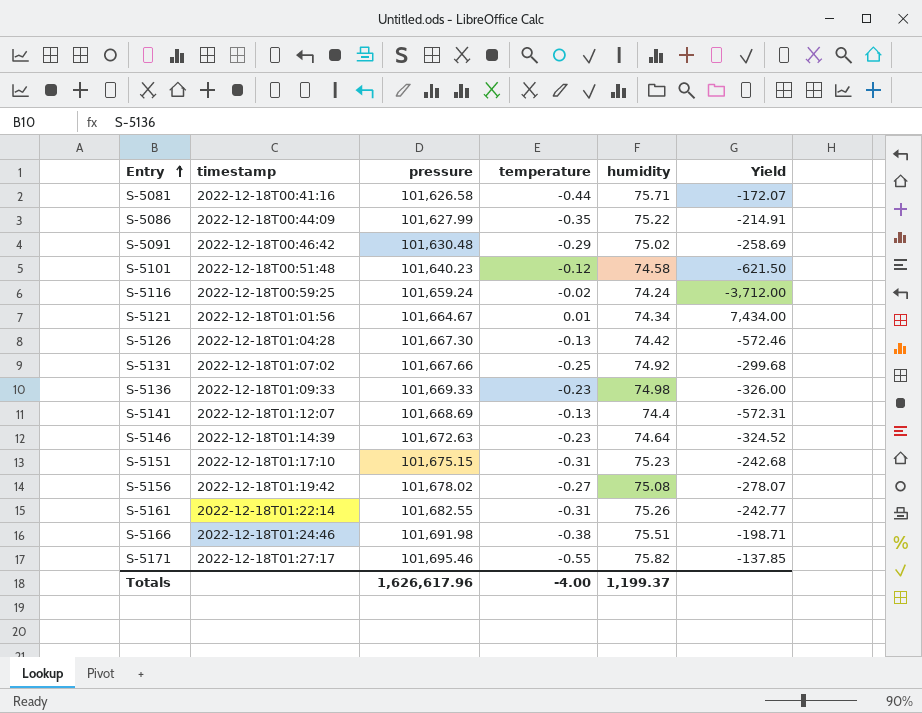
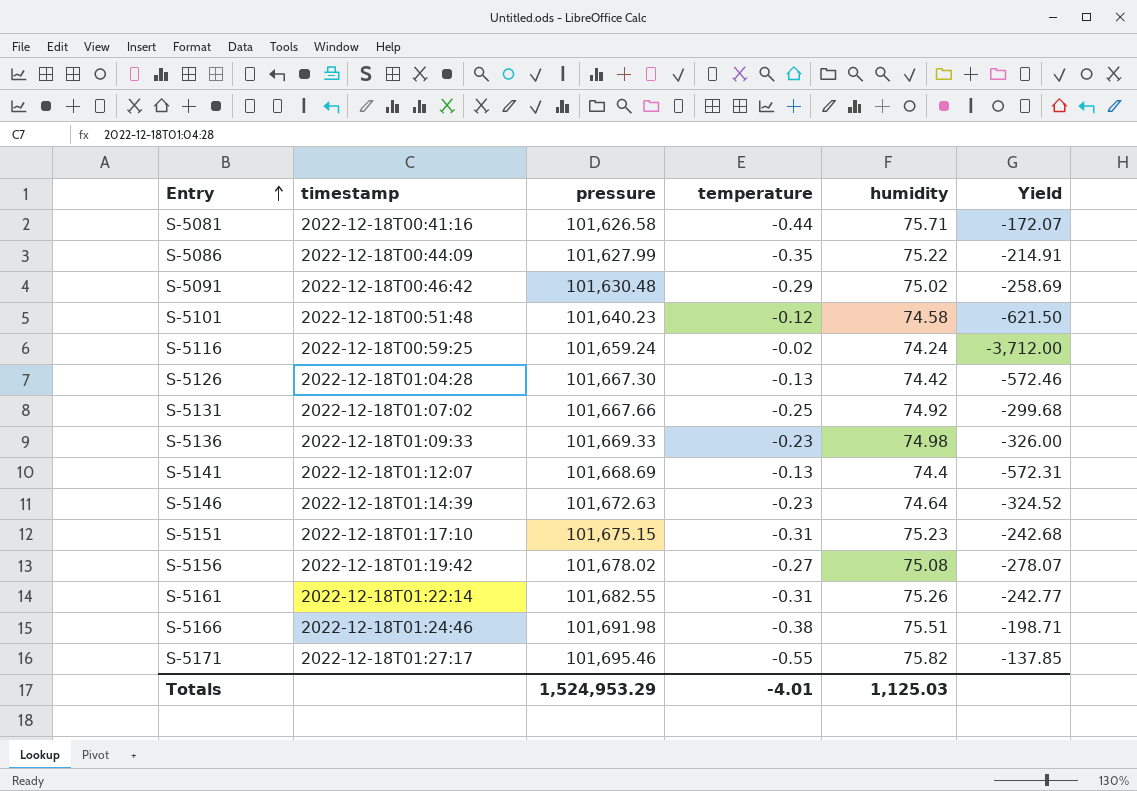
row S-5121: 2022-12-18T01:01:56 | 101,664.67 | 0.01 | 74.34 | 7,434.00 -> none
Totals | pressure: 1,626,617.96 -> 1,524,953.29
Totals | temperature: -4.00 -> -4.01
Totals | humidity: 1,199.37 -> 1,125.03

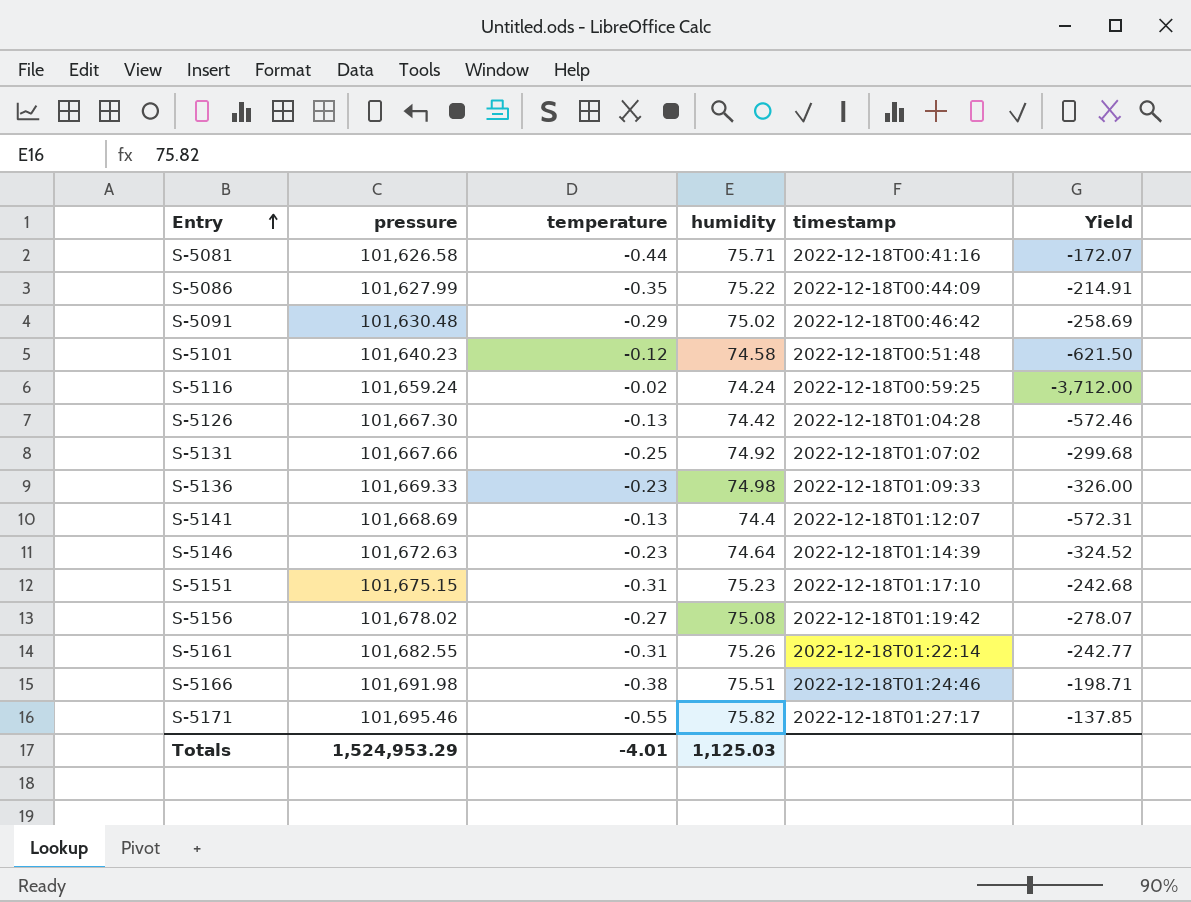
column timestamp | position: 2 -> 5

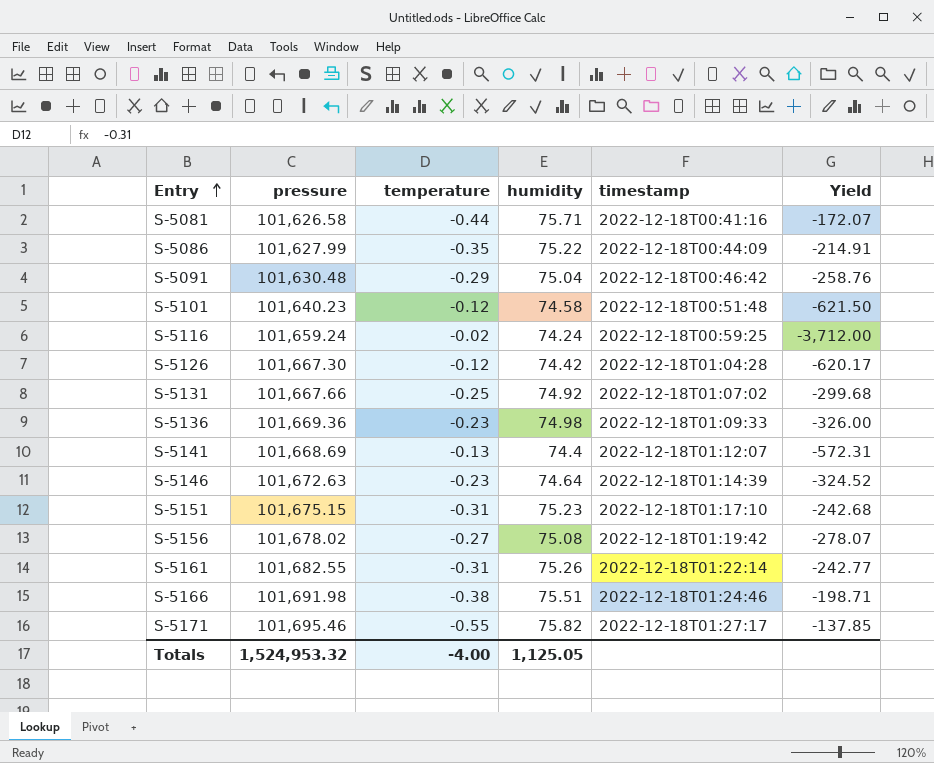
S-5091 | humidity: 75.02 -> 75.04
S-5091 | Yield: -258.69 -> -258.76
S-5126 | temperature: -0.13 -> -0.12
S-5126 | Yield: -572.46 -> -620.17
S-5136 | pressure: 101,669.33 -> 101,669.36
Totals | pressure: 1,524,953.29 -> 1,524,953.32
Totals | temperature: -4.01 -> -4.00
Totals | humidity: 1,125.03 -> 1,125.05

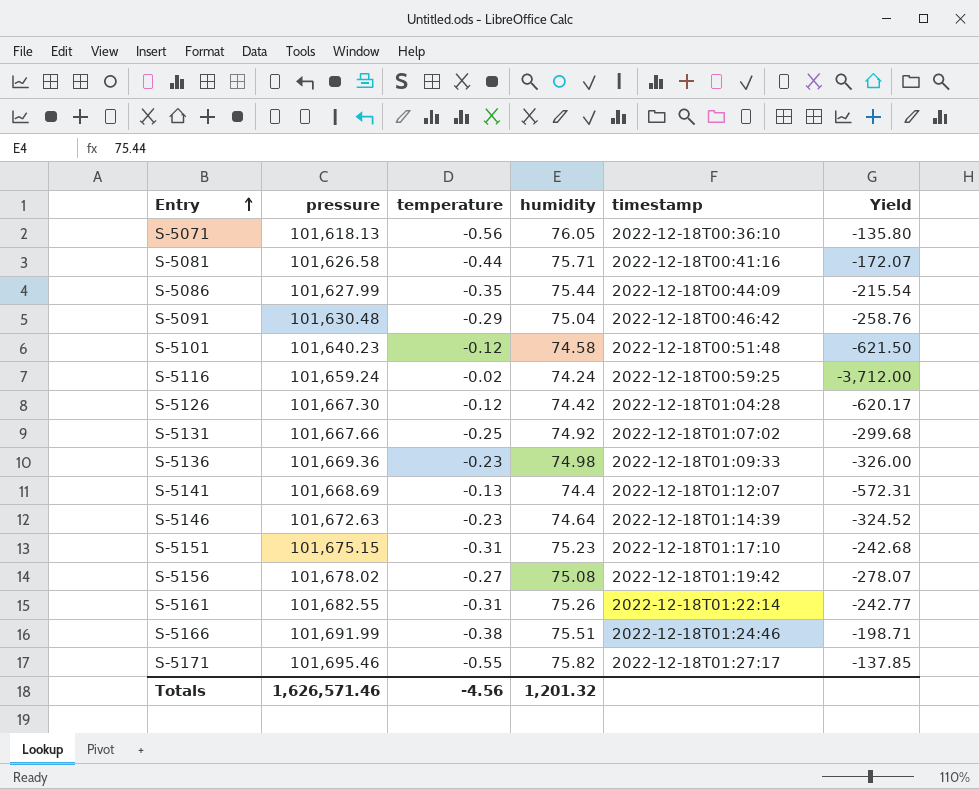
row S-5071: none -> 101,618.13 | -0.56 | 76.05 | 2022-12-18T00:36:10 | -135.80
S-5086 | humidity: 75.22 -> 75.44
S-5086 | Yield: -214.91 -> -215.54
S-5166 | pressure: 101,691.98 -> 101,691.99
Totals | pressure: 1,524,953.32 -> 1,626,571.46
Totals | temperature: -4.00 -> -4.56
Totals | humidity: 1,125.05 -> 1,201.32

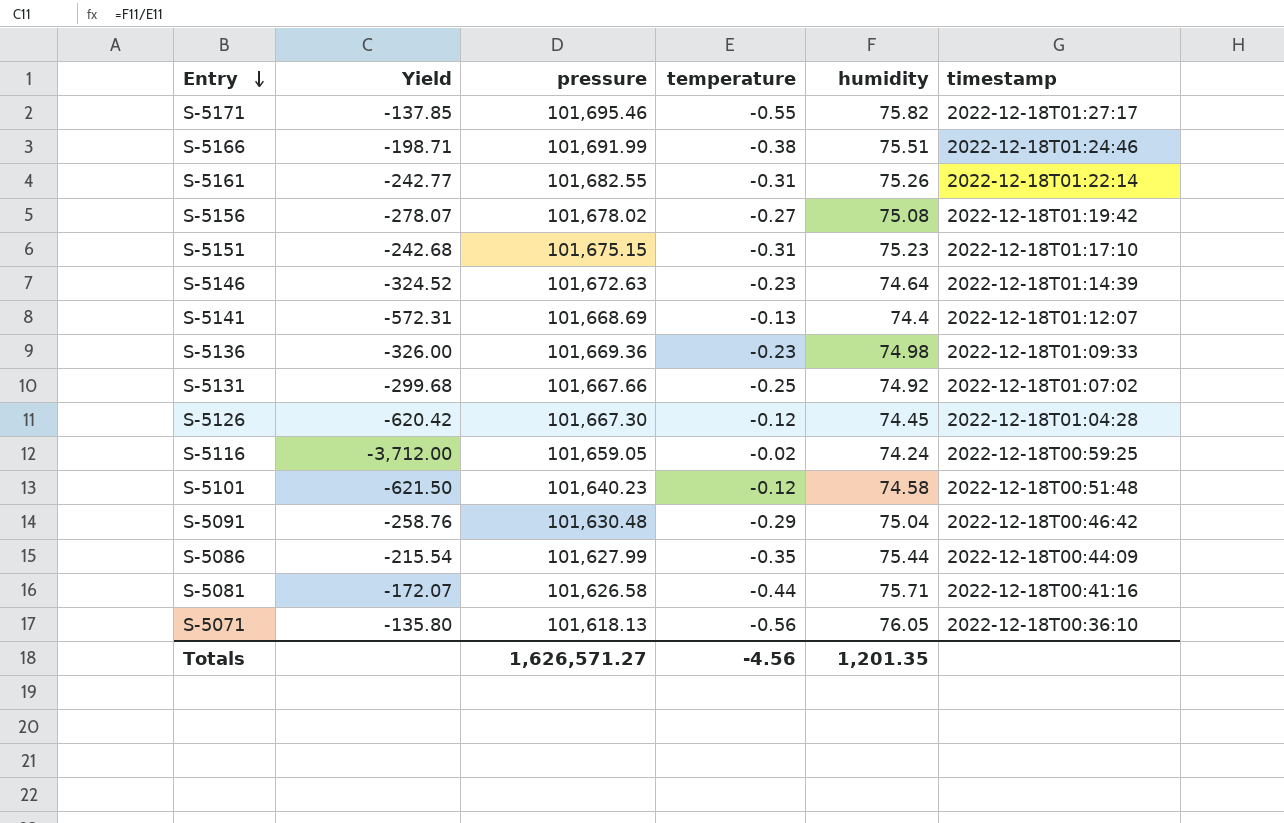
row order: Entry ascending -> Entry descending
column Yield | position: 6 -> 2
S-5126 | Yield: -620.17 -> -620.42
S-5126 | humidity: 74.42 -> 74.45
S-5116 | pressure: 101,659.24 -> 101,659.05
Totals | pressure: 1,626,571.46 -> 1,626,571.27
Totals | humidity: 1,201.32 -> 1,201.35

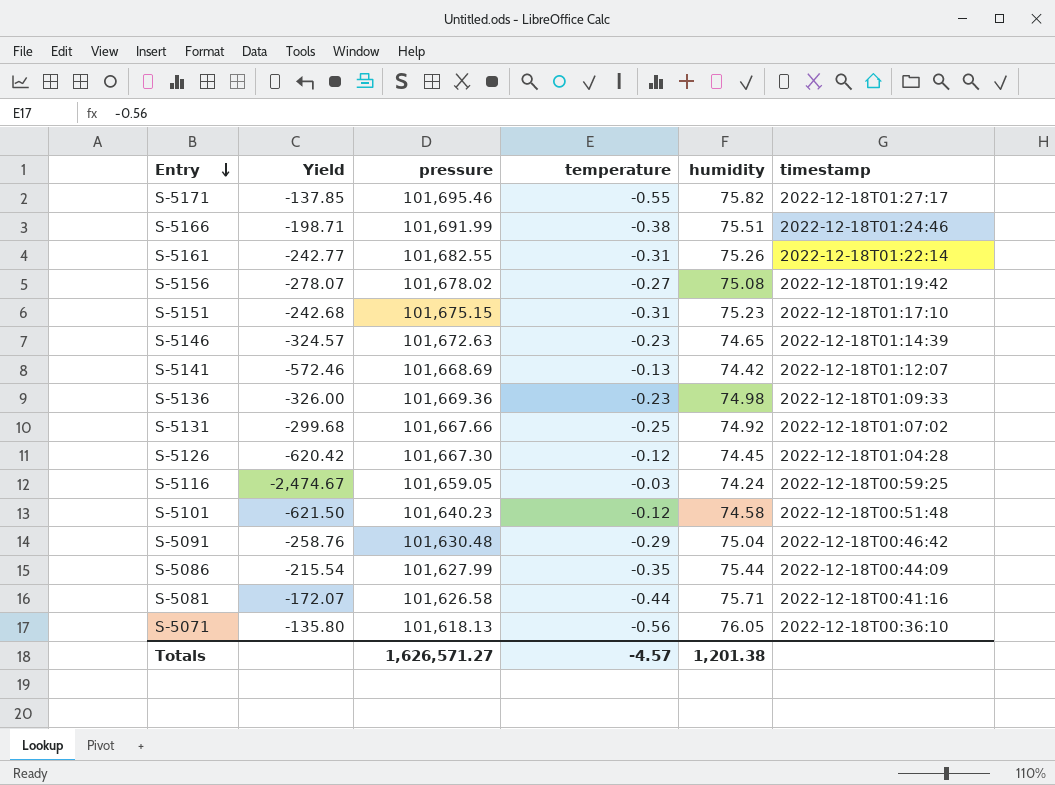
S-5146 | Yield: -324.52 -> -324.57
S-5146 | humidity: 74.64 -> 74.65
S-5141 | Yield: -572.31 -> -572.46
S-5141 | humidity: 74.4 -> 74.42
S-5116 | Yield: -3,712.00 -> -2,474.67
S-5116 | temperature: -0.02 -> -0.03
Totals | temperature: -4.56 -> -4.57
Totals | humidity: 1,201.35 -> 1,201.38

